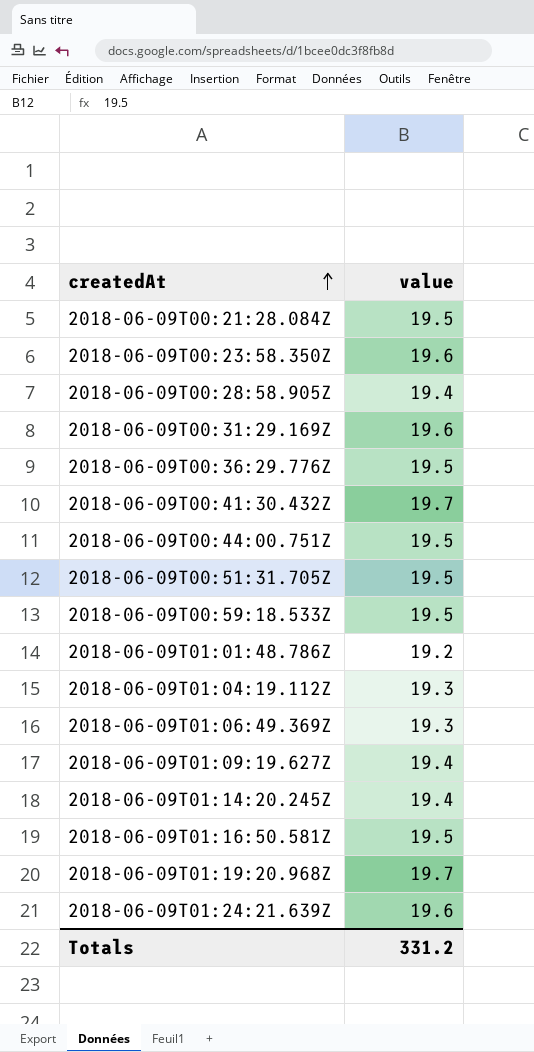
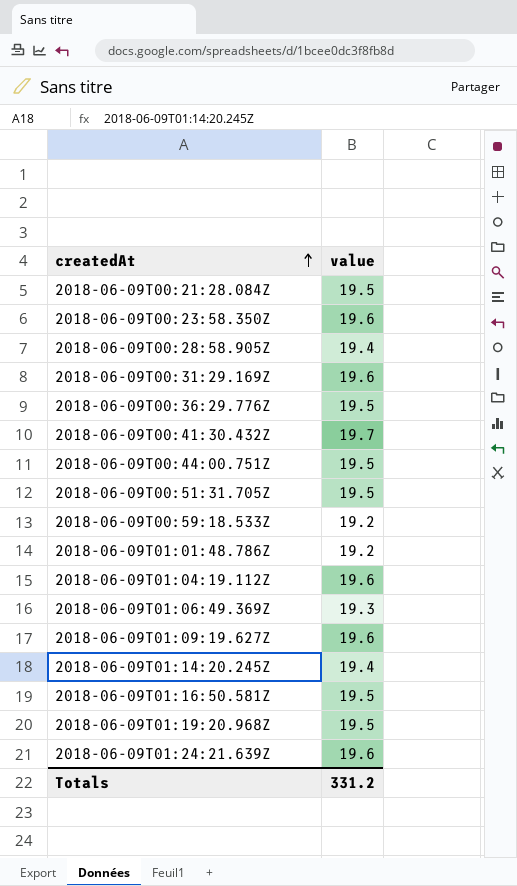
2018-06-09T00:59:18.533Z | value: 19.5 -> 19.2
2018-06-09T01:04:19.112Z | value: 19.3 -> 19.6
2018-06-09T01:09:19.627Z | value: 19.4 -> 19.6
2018-06-09T01:19:20.968Z | value: 19.7 -> 19.5

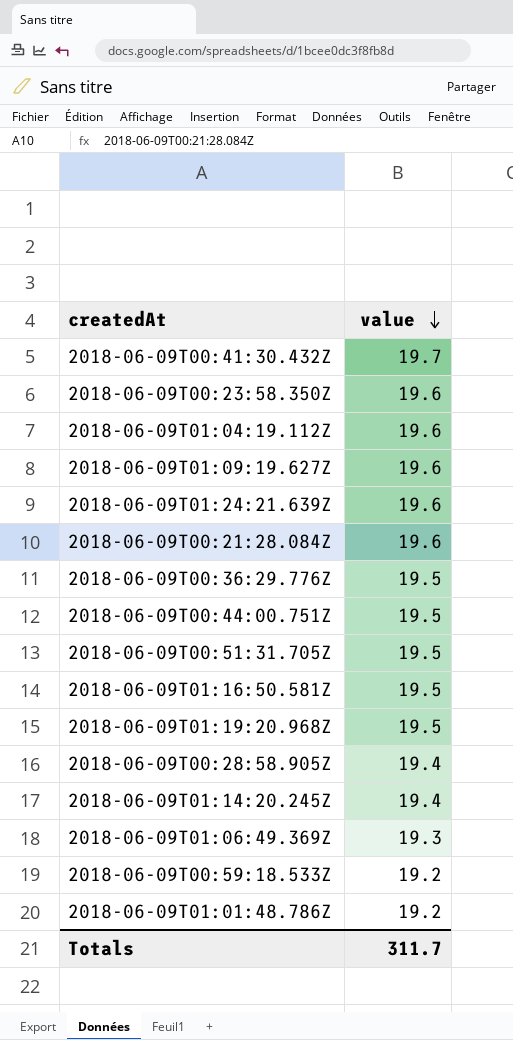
row order: createdAt ascending -> value descending
row 2018-06-09T00:31:29.169Z: 19.6 -> none
2018-06-09T00:21:28.084Z | value: 19.5 -> 19.6
Totals | value: 331.2 -> 311.7

